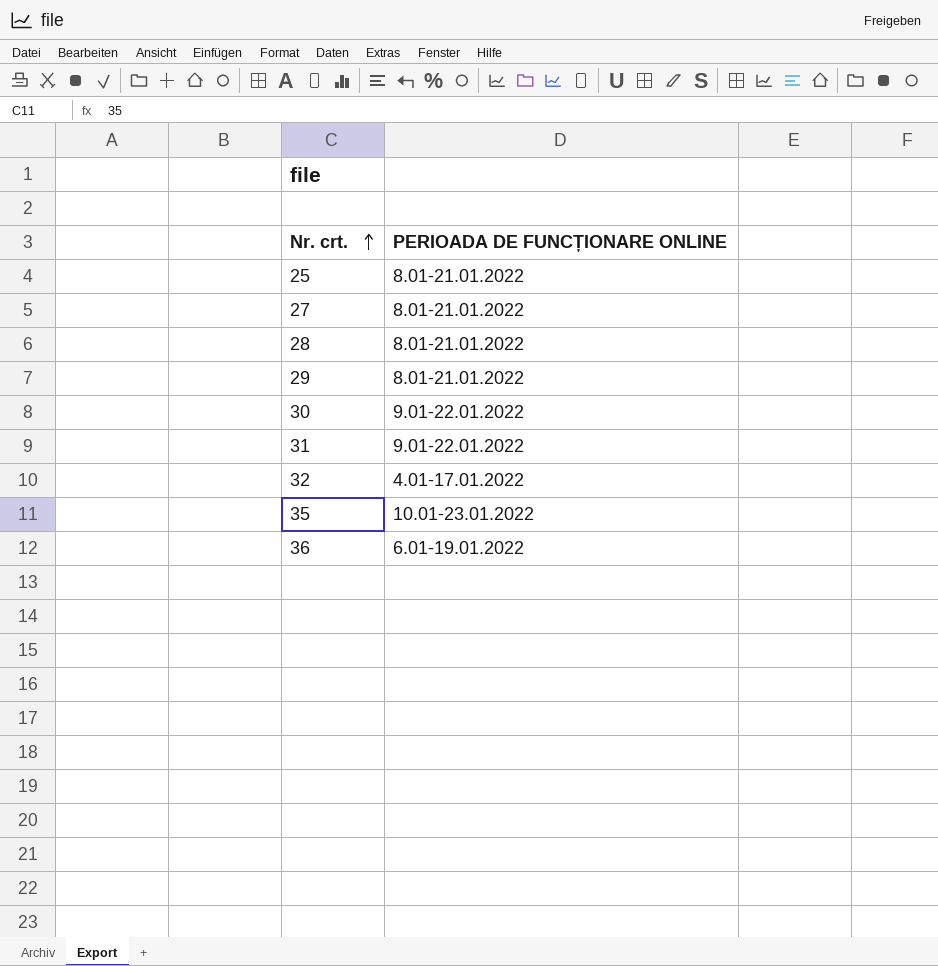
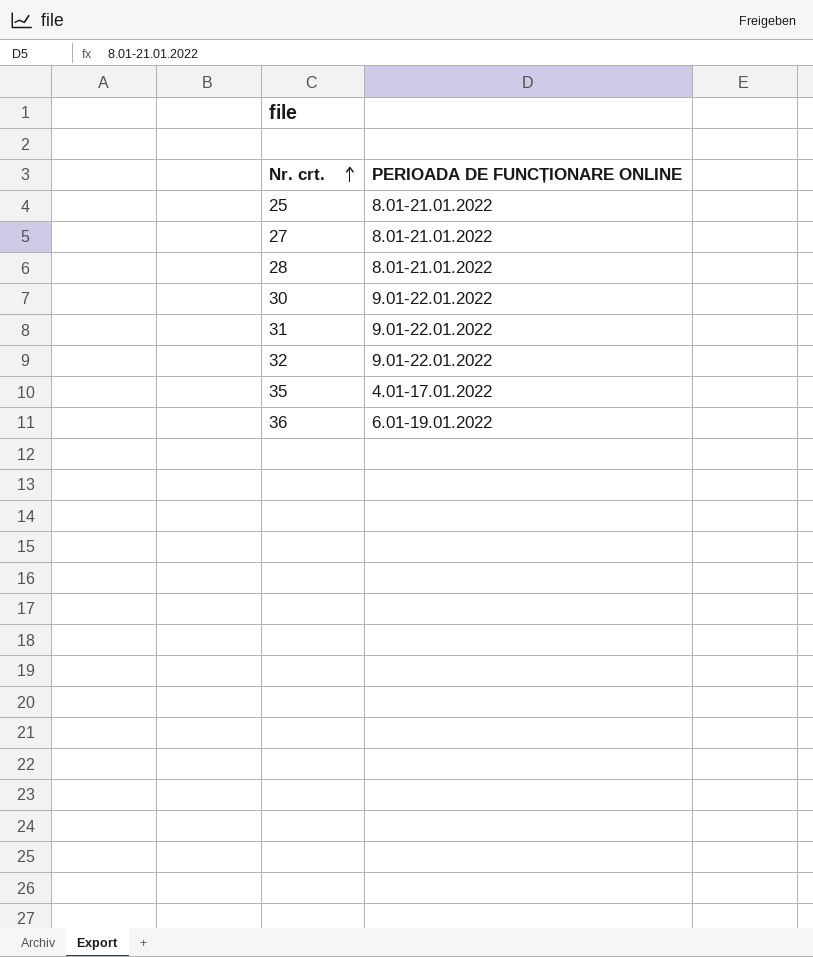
row 29: 8.01-21.01.2022 -> none
32 | PERIOADA DE FUNCȚIONARE ONLINE: 4.01-17.01.2022 -> 9.01-22.01.2022
35 | PERIOADA DE FUNCȚIONARE ONLINE: 10.01-23.01.2022 -> 4.01-17.01.2022

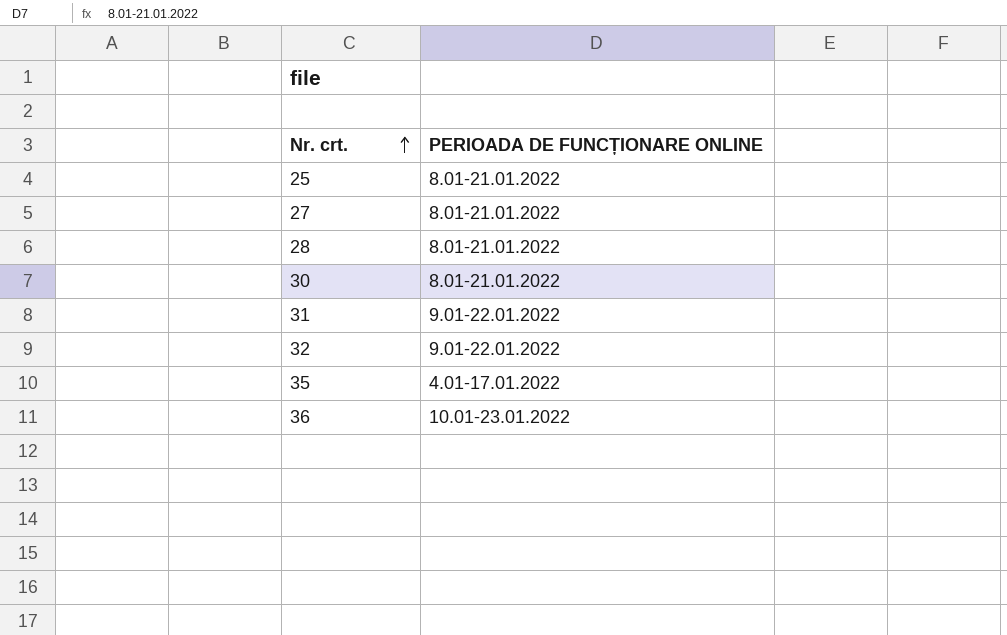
30 | PERIOADA DE FUNCȚIONARE ONLINE: 9.01-22.01.2022 -> 8.01-21.01.2022
36 | PERIOADA DE FUNCȚIONARE ONLINE: 6.01-19.01.2022 -> 10.01-23.01.2022

